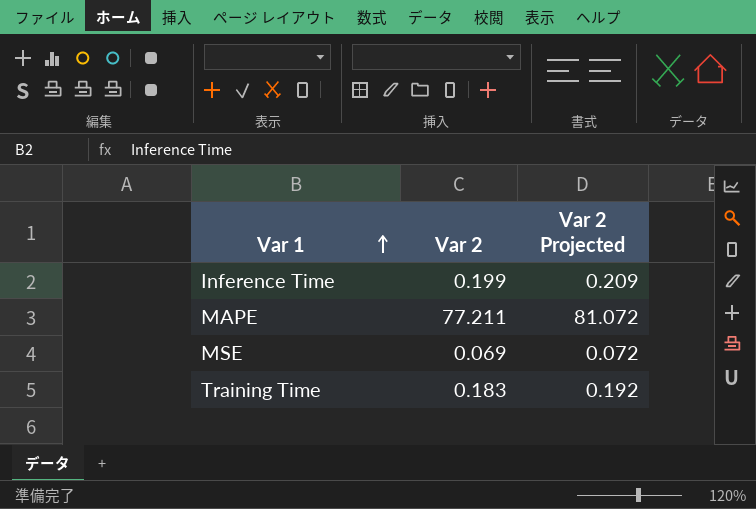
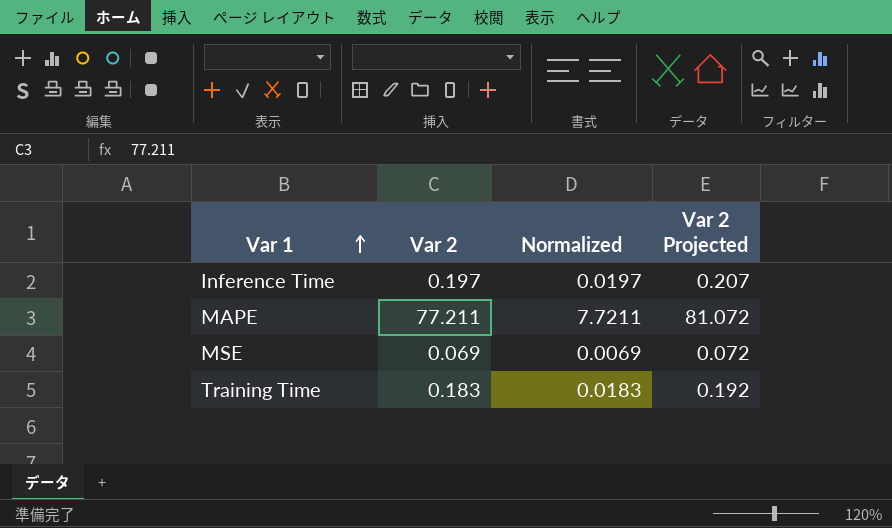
column Normalized | formula: none -> [Var 2] * 0.1
Inference Time | Var 2: 0.199 -> 0.197
Inference Time | Var 2 Projected: 0.209 -> 0.207

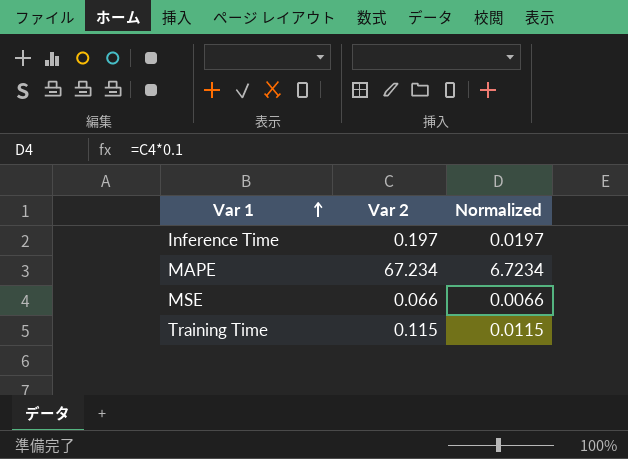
column Var 2 Projected | formula: [Var 2] * 1.05 -> none
MAPE | Var 2: 77.211 -> 67.234
MAPE | Normalized: 7.7211 -> 6.7234
MSE | Var 2: 0.069 -> 0.066
MSE | Normalized: 0.0069 -> 0.0066
Training Time | Var 2: 0.183 -> 0.115
Training Time | Normalized: 0.0183 -> 0.0115

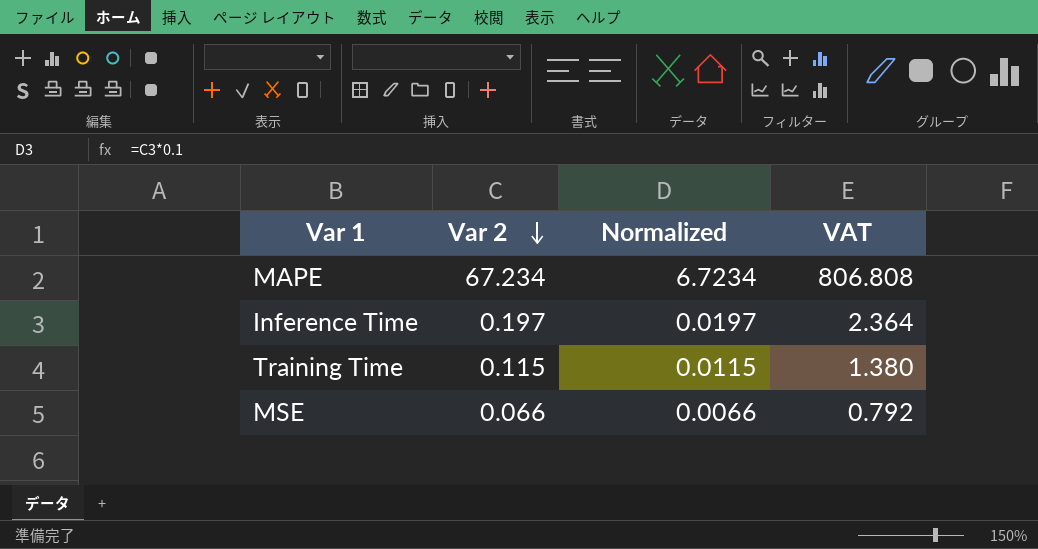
row order: Var 1 ascending -> Var 2 descending
column VAT | formula: none -> [Var 2] * 12

